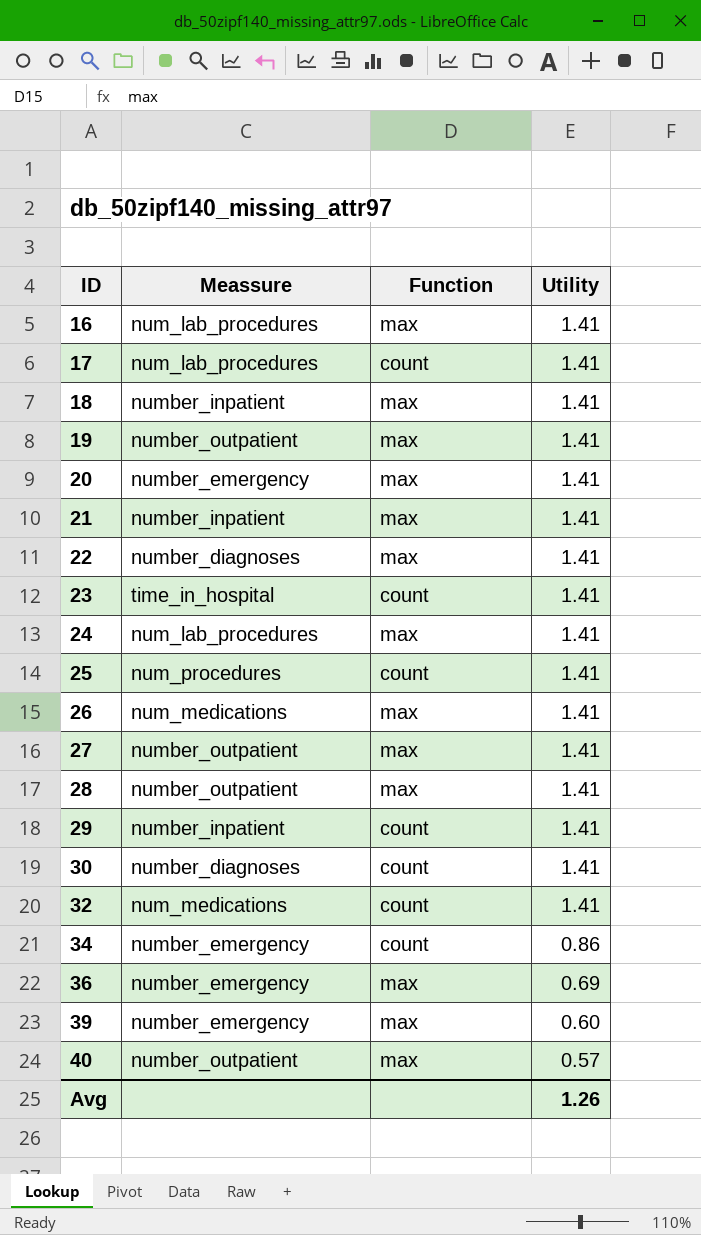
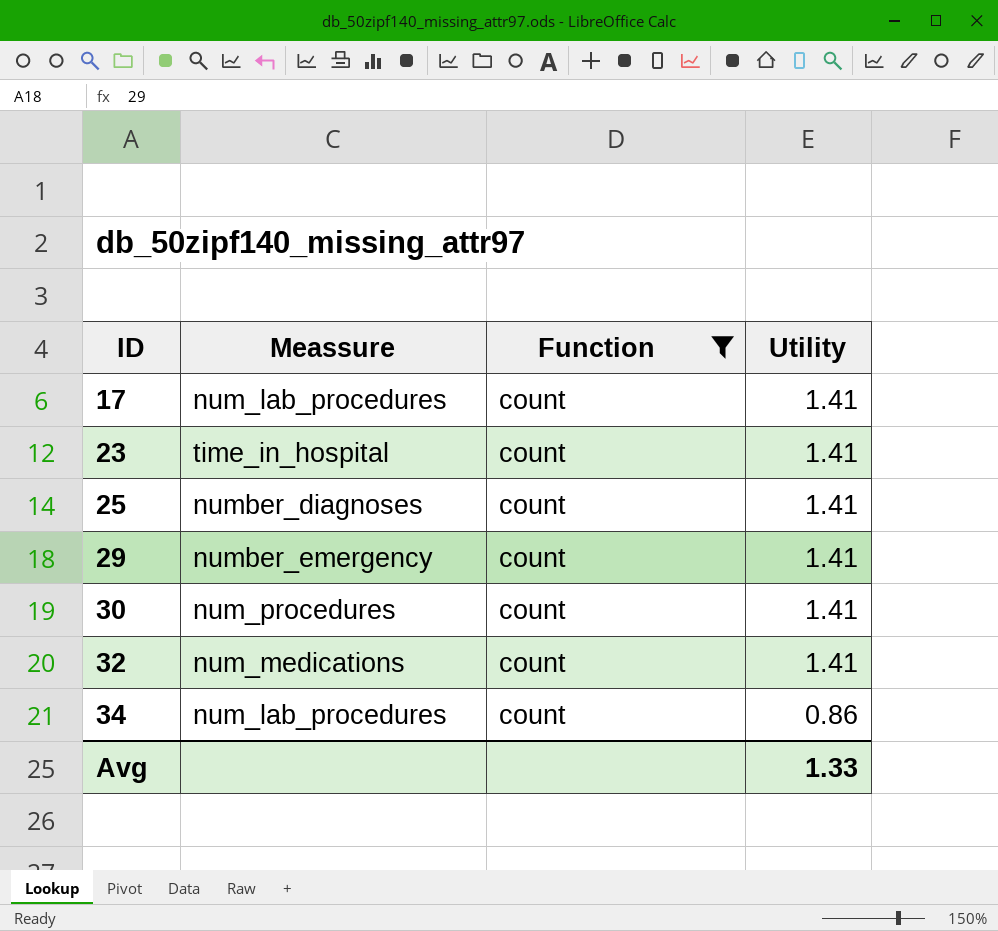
filter: none -> Function = count
25 | Meassure: num_procedures -> number_diagnoses
29 | Meassure: number_inpatient -> number_emergency
30 | Meassure: number_diagnoses -> num_procedures
34 | Meassure: number_emergency -> num_lab_procedures
Avg | Utility: 1.26 -> 1.33

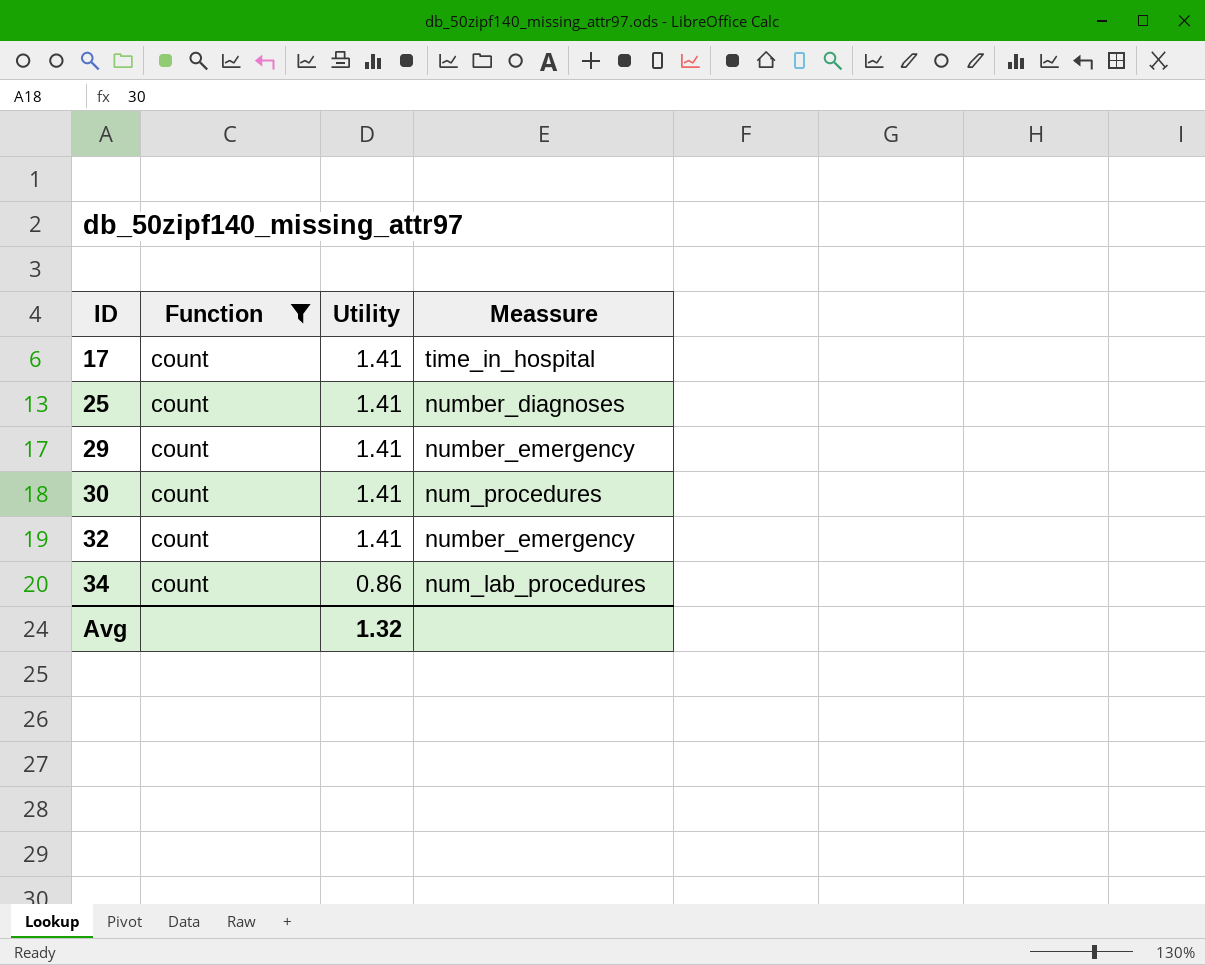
column Meassure | position: 2 -> 4
row 23: time_in_hospital | count | 1.41 -> none
17 | Meassure: num_lab_procedures -> time_in_hospital
32 | Meassure: num_medications -> number_emergency
Avg | Utility: 1.33 -> 1.32

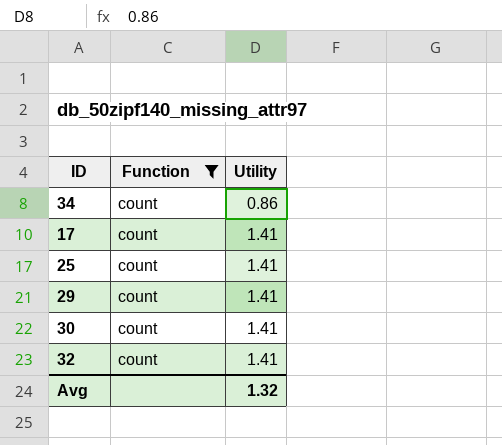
row order: ID ascending -> Utility ascending
column Meassure | position: 4 -> none

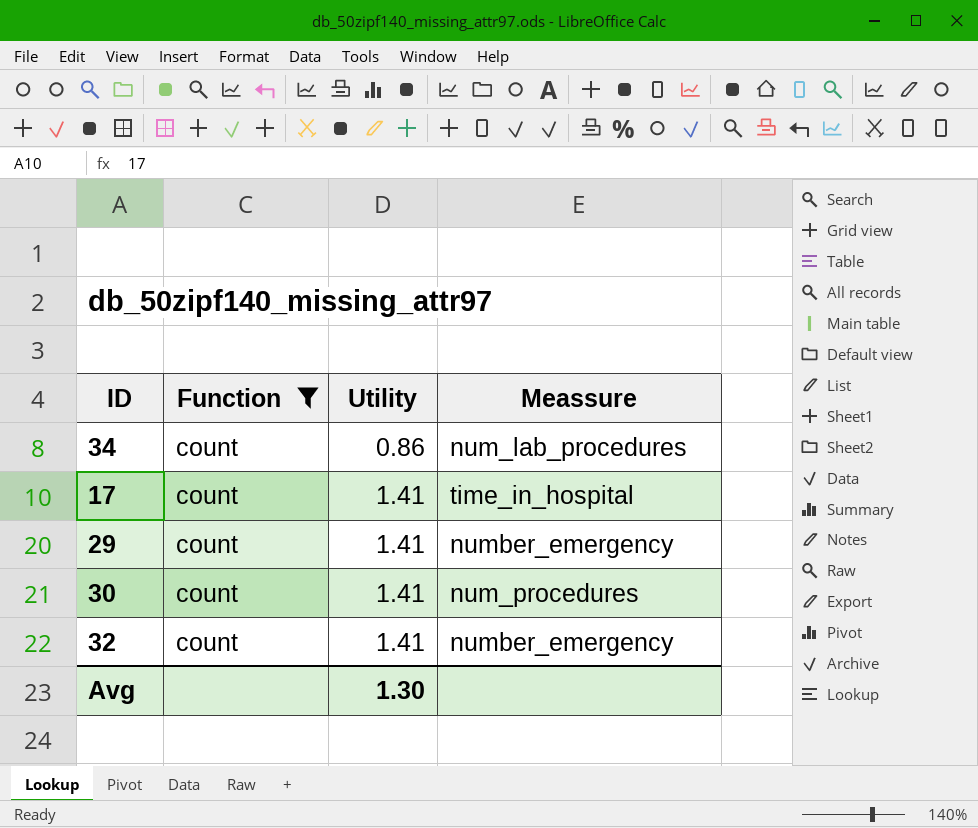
column Meassure | position: none -> 4
row 25: count | 1.41 -> none
Avg | Utility: 1.32 -> 1.30

